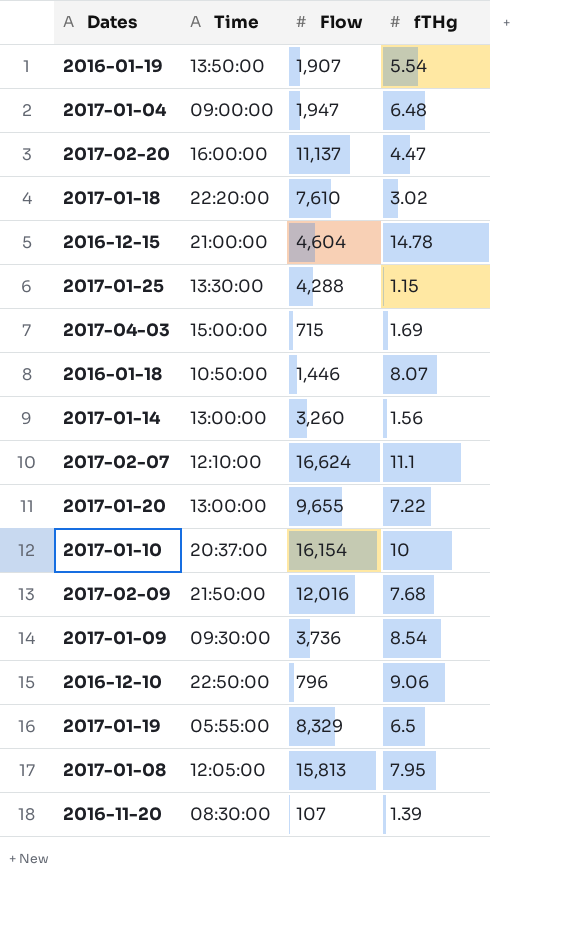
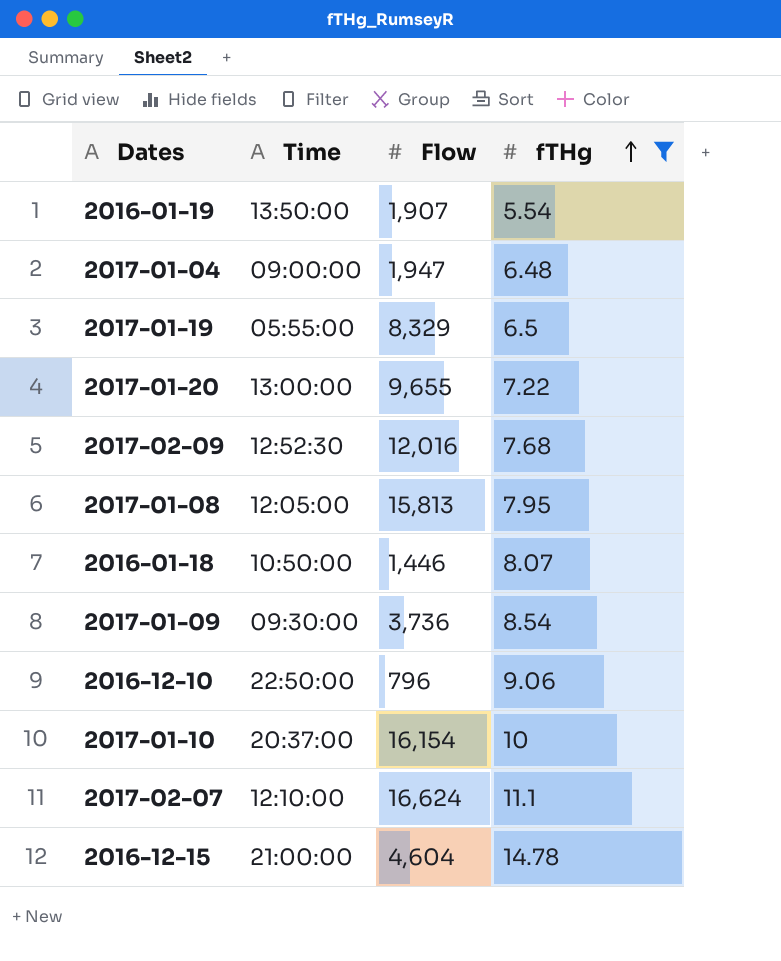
filter: none -> fTHg >= 5.54
row order: none -> fTHg ascending
2017-02-09 | Time: 21:50:00 -> 12:52:30

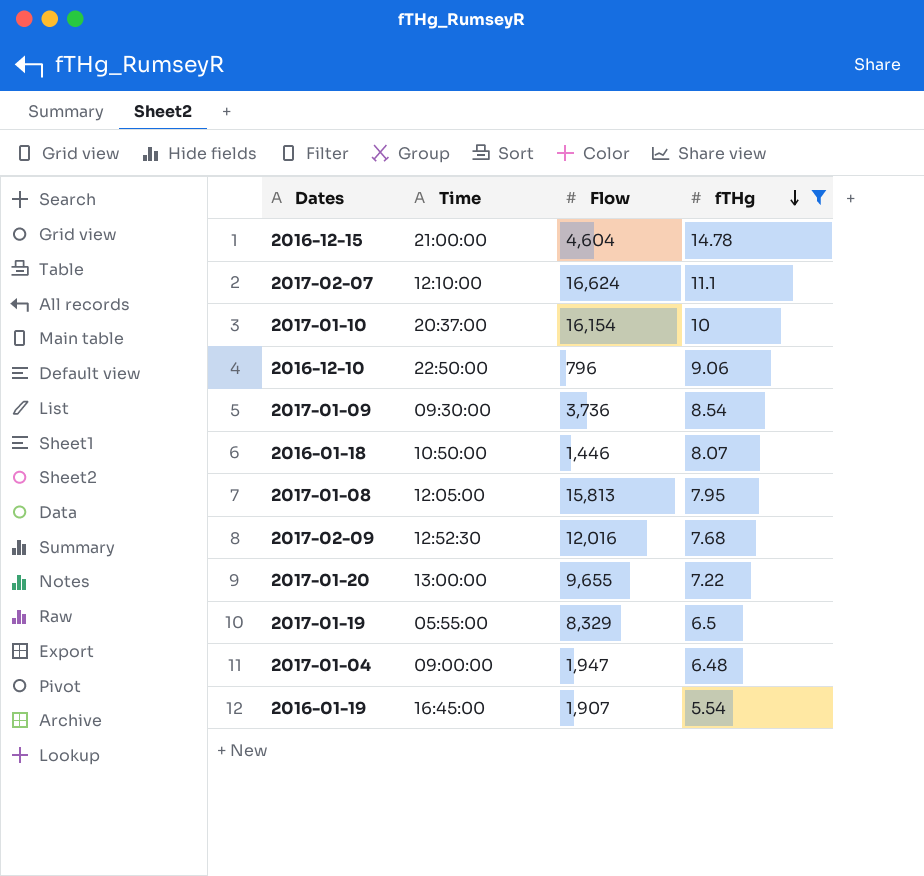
row order: fTHg ascending -> fTHg descending
2016-01-19 | Time: 13:50:00 -> 16:45:00

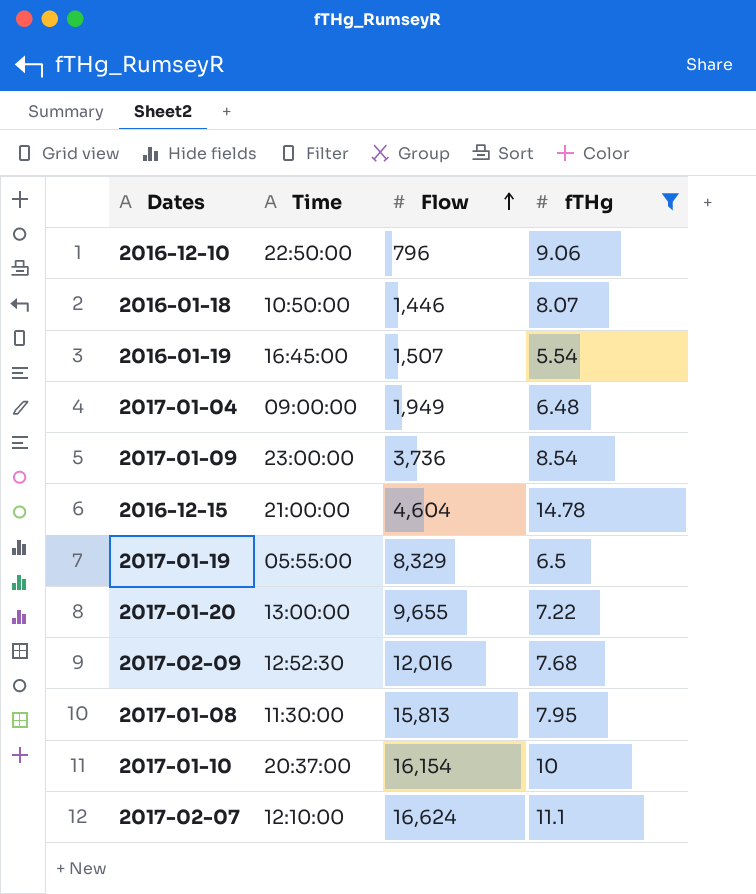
row order: fTHg descending -> Flow ascending
2016-01-19 | Flow: 1,907 -> 1,507
2017-01-04 | Flow: 1,947 -> 1,949
2017-01-09 | Time: 09:30:00 -> 23:00:00
2017-01-08 | Time: 12:05:00 -> 11:30:00

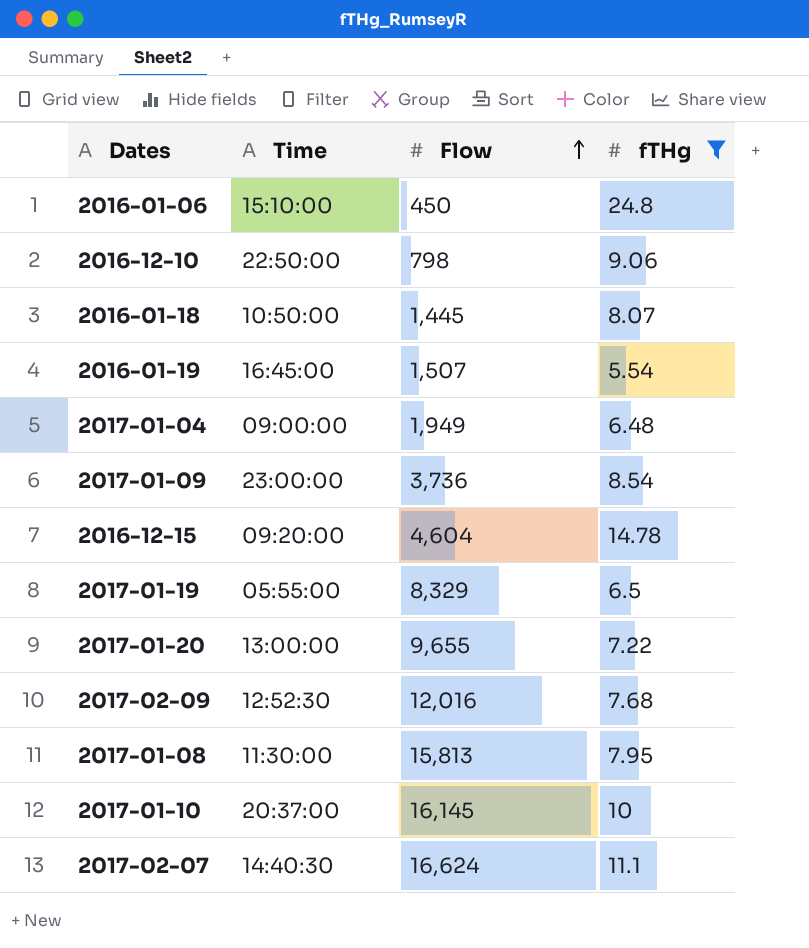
row 2016-01-06: none -> 15:10:00 | 450 | 24.8
2016-12-10 | Flow: 796 -> 798
2016-01-18 | Flow: 1,446 -> 1,445
2016-12-15 | Time: 21:00:00 -> 09:20:00
2017-01-10 | Flow: 16,154 -> 16,145
2017-02-07 | Time: 12:10:00 -> 14:40:30

